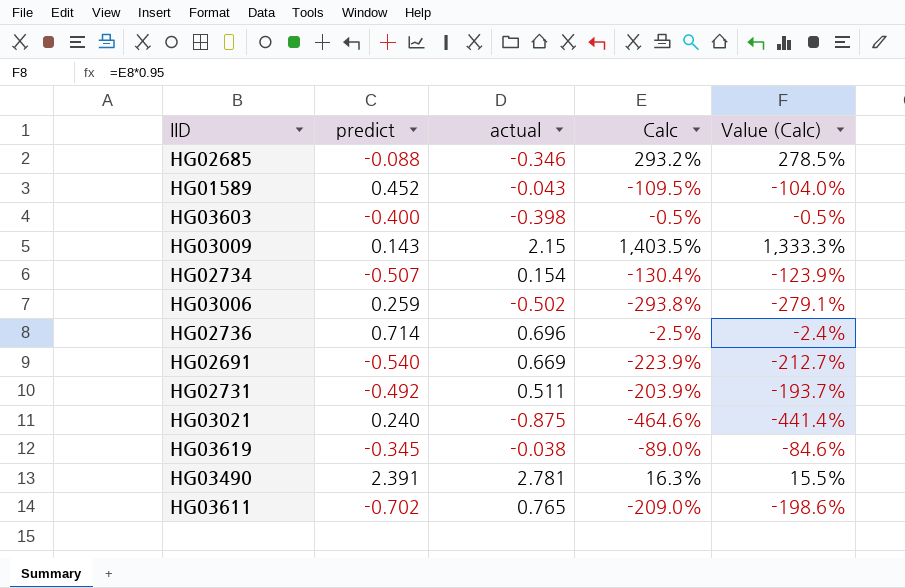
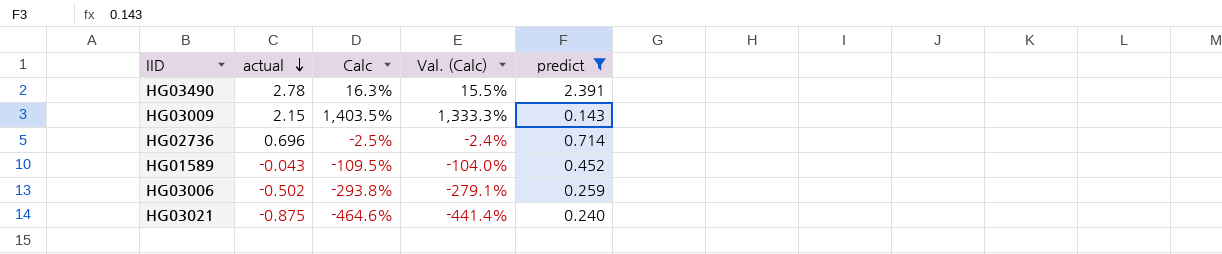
filter: none -> predict >= 0.143
row order: none -> actual descending
column name: Value (Calc) -> Val. (Calc)
column predict | position: 2 -> 5
HG03490 | actual: 2.781 -> 2.78

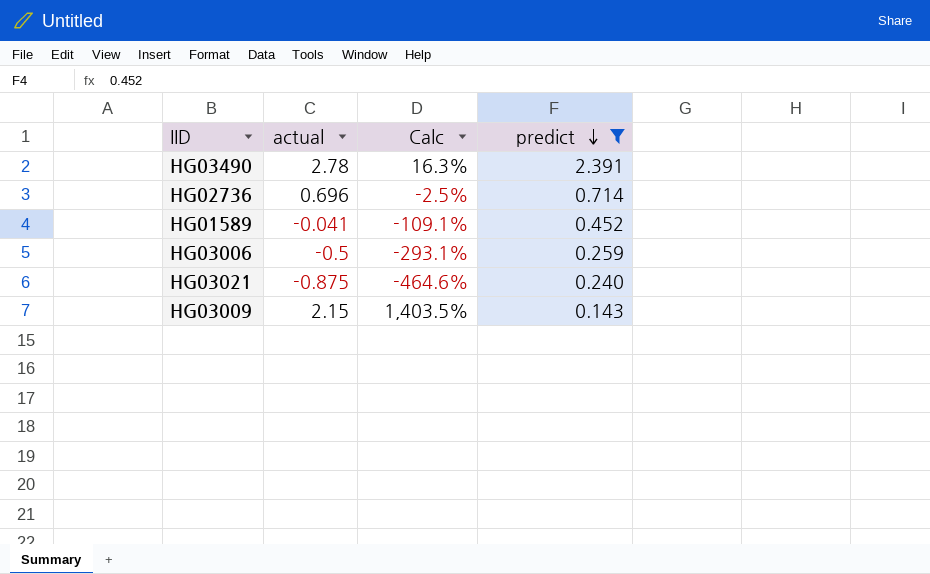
row order: actual descending -> predict descending
column Val. (Calc) | formula: [Calc] * 0.95 -> none
HG01589 | actual: -0.043 -> -0.041
HG01589 | Calc: -109.5% -> -109.1%
HG03006 | actual: -0.502 -> -0.5
HG03006 | Calc: -293.8% -> -293.1%

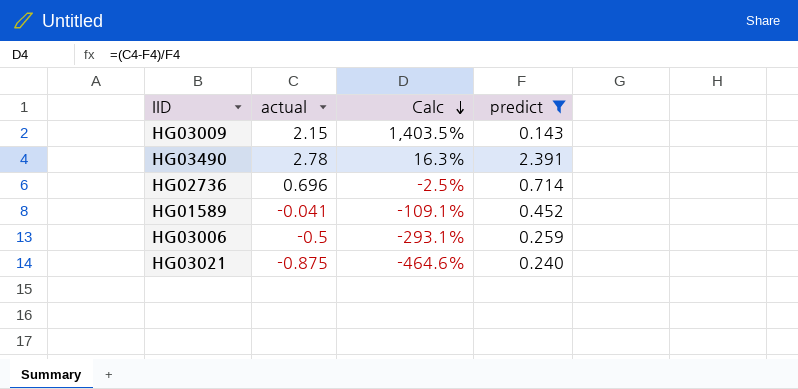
row order: predict descending -> Calc descending

